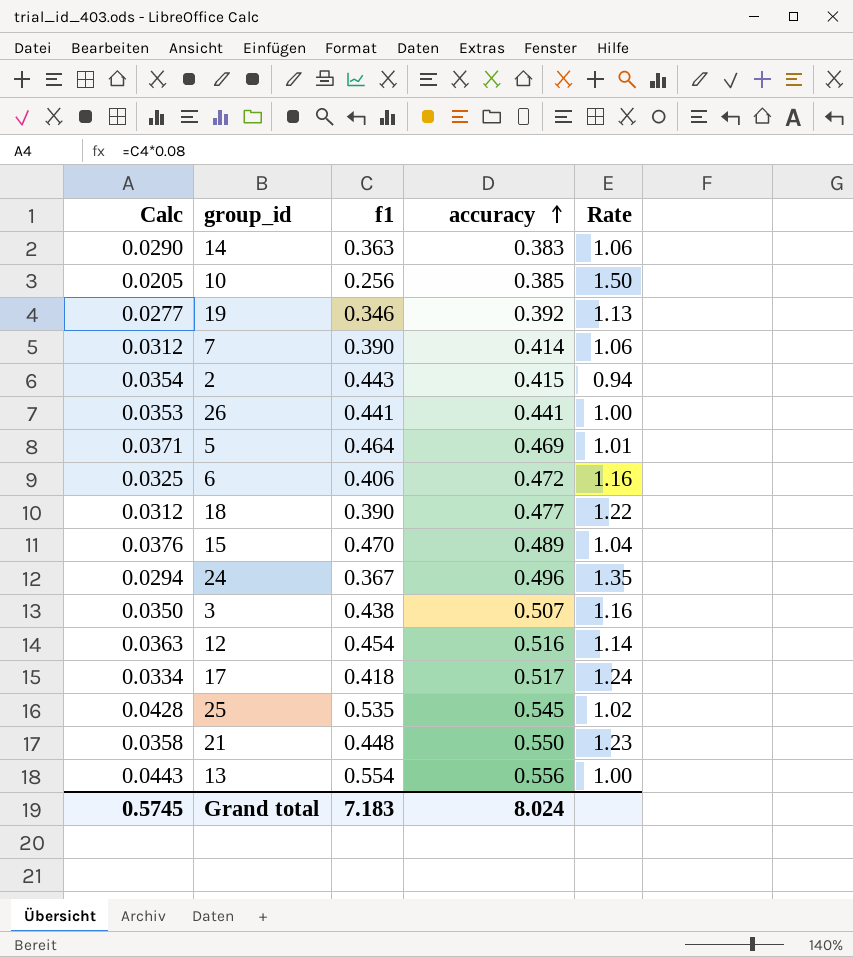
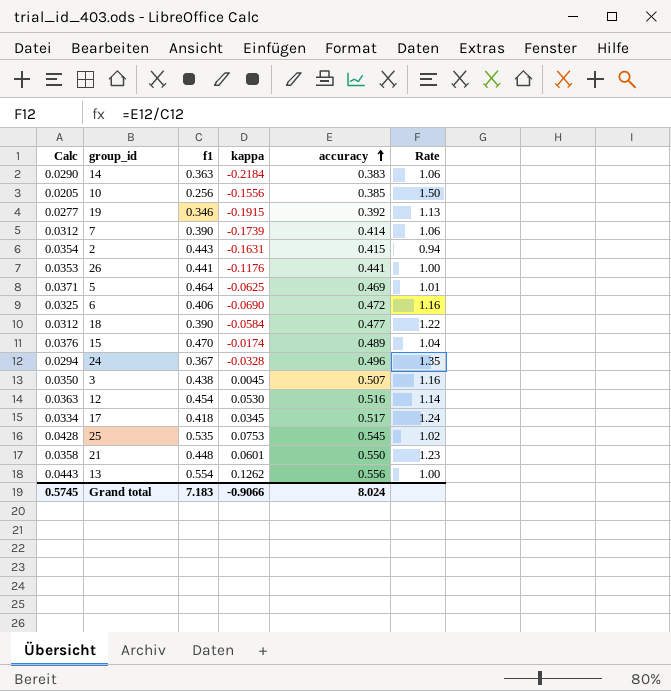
column kappa | position: none -> 4

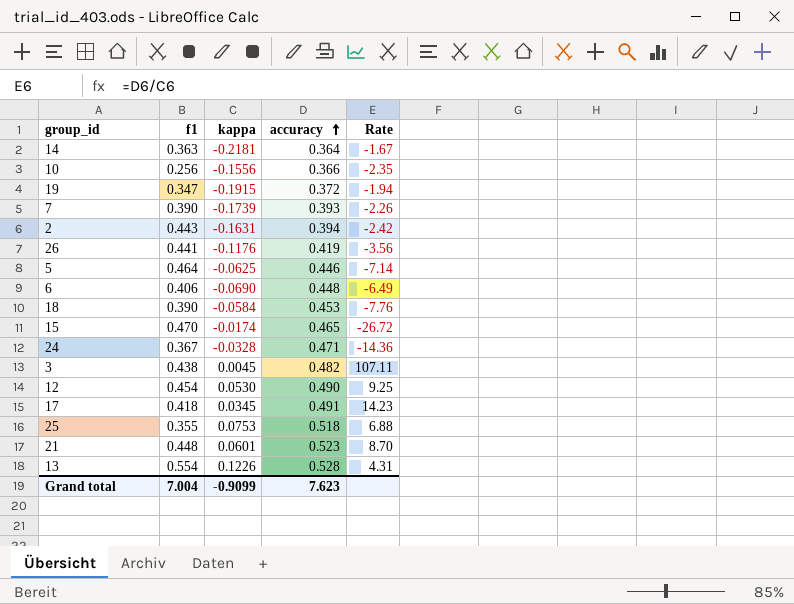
column Calc | formula: [f1] * 0.08 -> none
column Rate | formula: [accuracy] / [f1] -> [accuracy] / [kappa]
14 | kappa: -0.2184 -> -0.2181
14 | accuracy: 0.383 -> 0.364
10 | accuracy: 0.385 -> 0.366
19 | f1: 0.346 -> 0.347
19 | accuracy: 0.392 -> 0.372
7 | accuracy: 0.414 -> 0.393
2 | accuracy: 0.415 -> 0.394
26 | accuracy: 0.441 -> 0.419
5 | accuracy: 0.469 -> 0.446
6 | accuracy: 0.472 -> 0.448
18 | accuracy: 0.477 -> 0.453
15 | accuracy: 0.489 -> 0.465
24 | accuracy: 0.496 -> 0.471
3 | accuracy: 0.507 -> 0.482
12 | accuracy: 0.516 -> 0.490
17 | accuracy: 0.517 -> 0.491
25 | f1: 0.535 -> 0.355
25 | accuracy: 0.545 -> 0.518
21 | accuracy: 0.550 -> 0.523
13 | kappa: 0.1262 -> 0.1226
13 | accuracy: 0.556 -> 0.528
Grand total | f1: 7.183 -> 7.004
Grand total | kappa: -0.9066 -> -0.9099
Grand total | accuracy: 8.024 -> 7.623

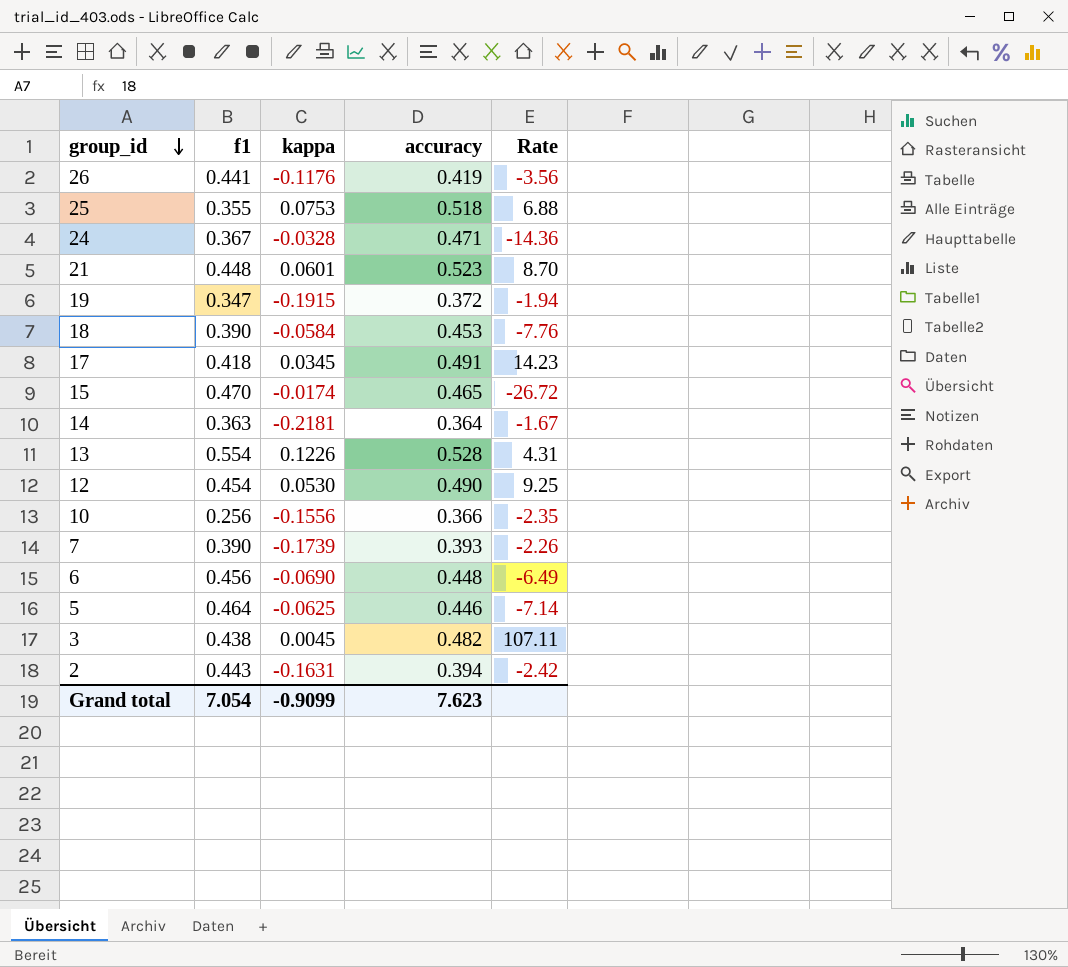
row order: accuracy ascending -> group_id descending
6 | f1: 0.406 -> 0.456
Grand total | f1: 7.004 -> 7.054

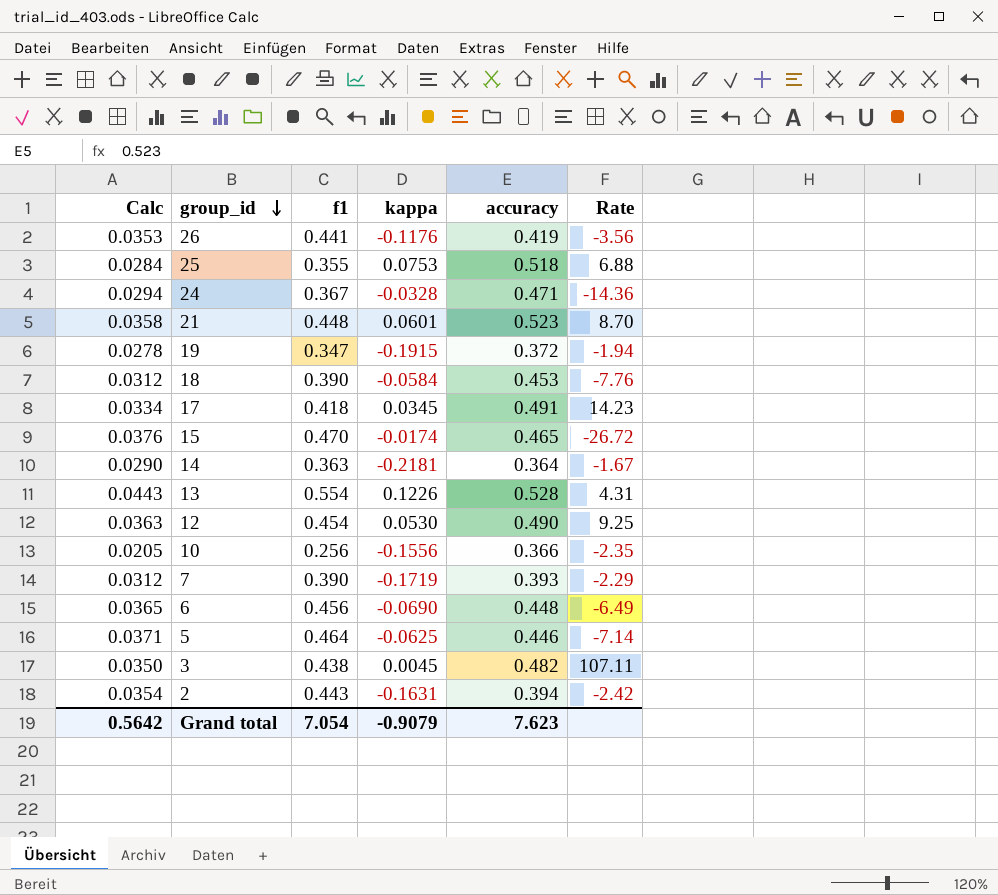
column Calc | formula: none -> [f1] * 0.08
7 | kappa: -0.1739 -> -0.1719
7 | Rate: -2.26 -> -2.29
Grand total | kappa: -0.9099 -> -0.9079

